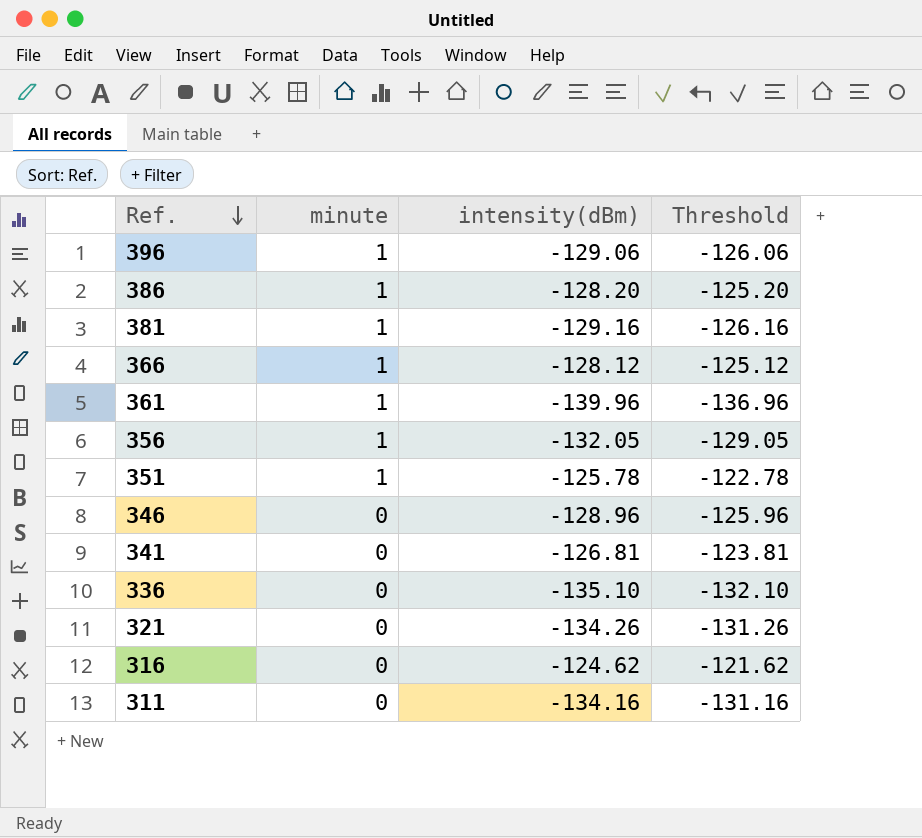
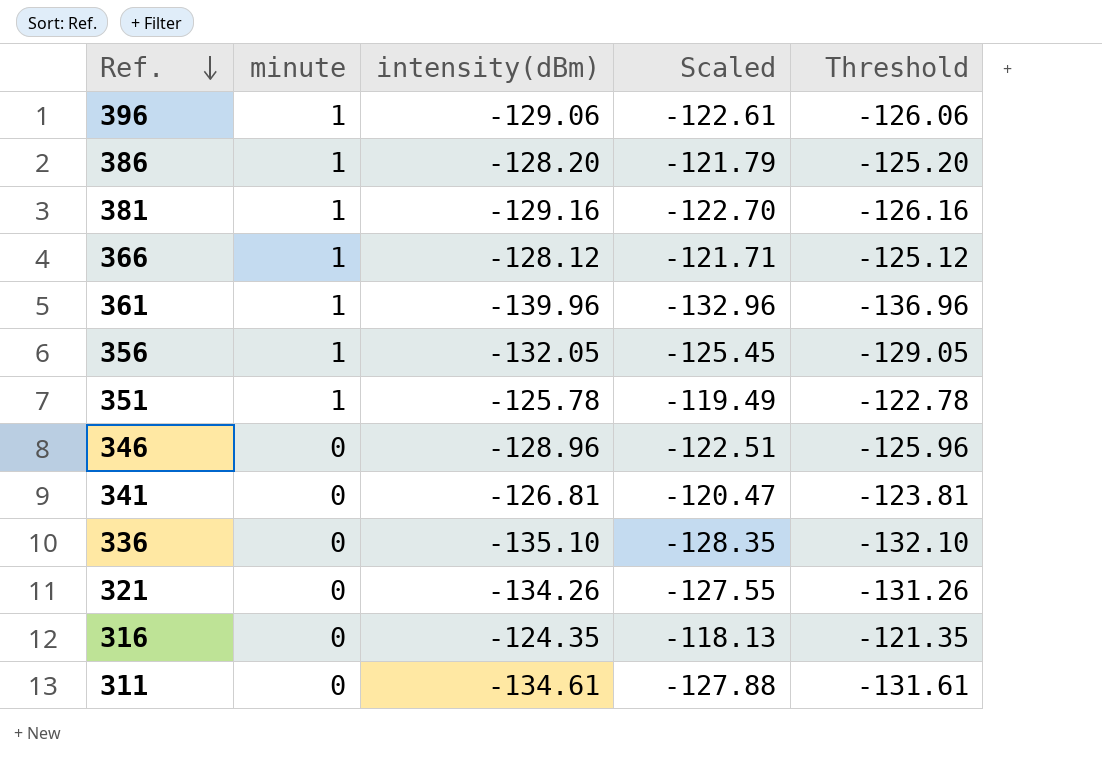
column Scaled | formula: none -> [intensity(dBm)] * 0.95
316 | intensity(dBm): -124.62 -> -124.35
316 | Threshold: -121.62 -> -121.35
311 | intensity(dBm): -134.16 -> -134.61
311 | Threshold: -131.16 -> -131.61

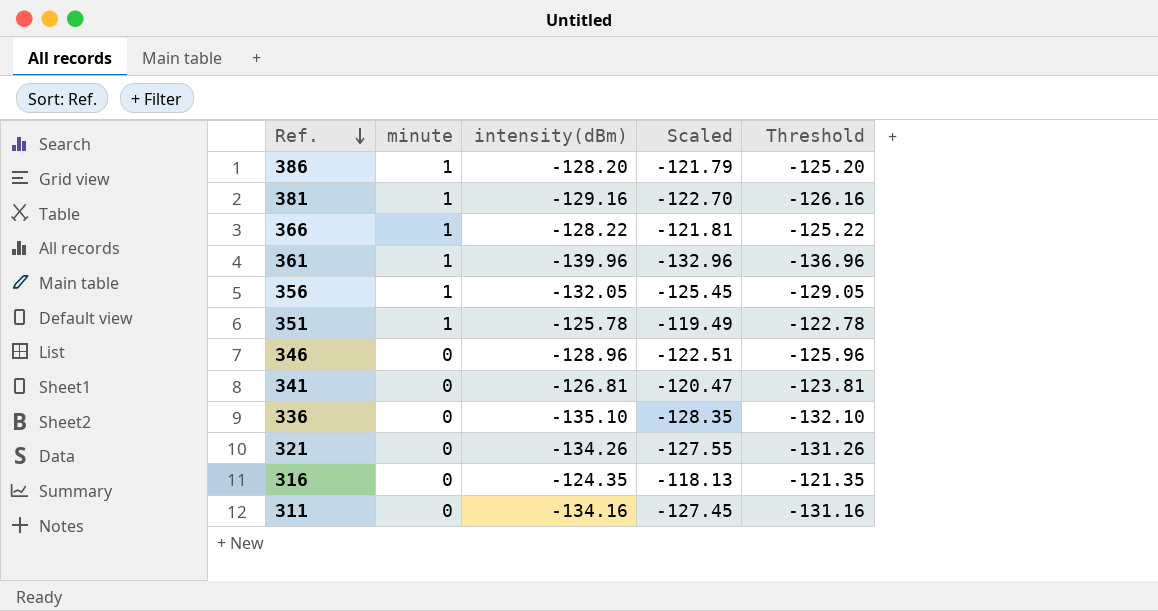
row 396: 1 | -129.06 | -122.61 | -126.06 -> none
366 | intensity(dBm): -128.12 -> -128.22
366 | Scaled: -121.71 -> -121.81
366 | Threshold: -125.12 -> -125.22
311 | intensity(dBm): -134.61 -> -134.16
311 | Scaled: -127.88 -> -127.45
311 | Threshold: -131.61 -> -131.16

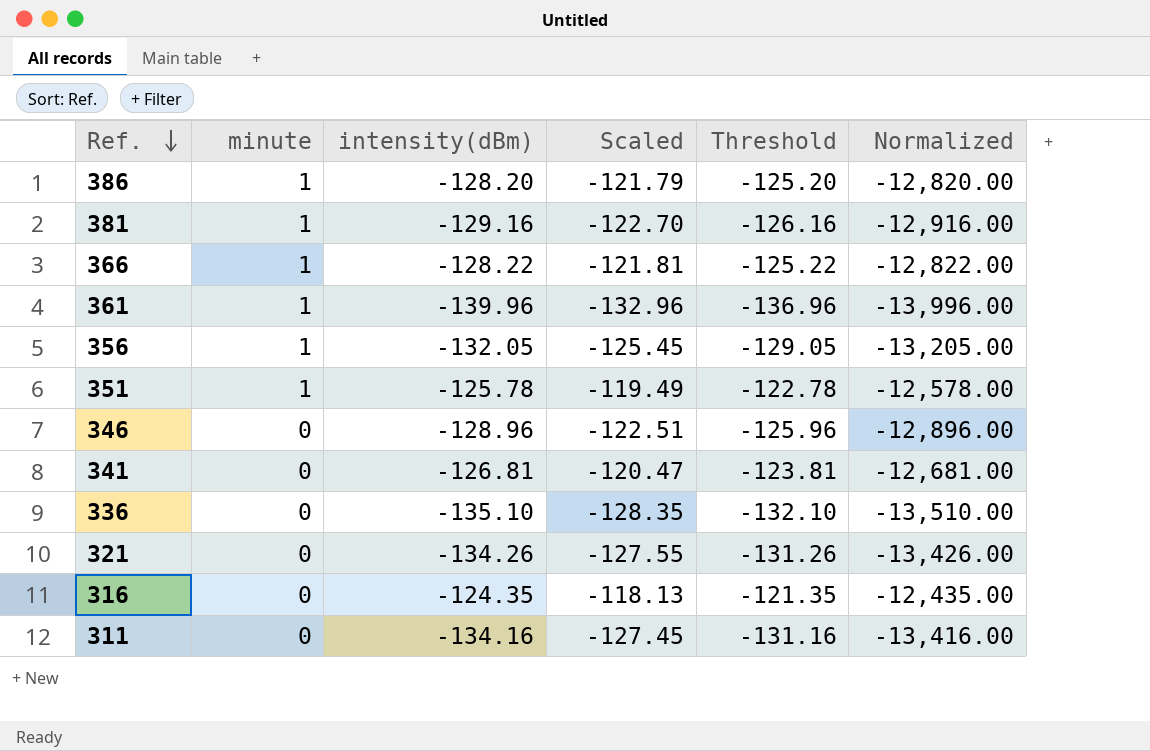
column Normalized | formula: none -> [intensity(dBm)] * 100

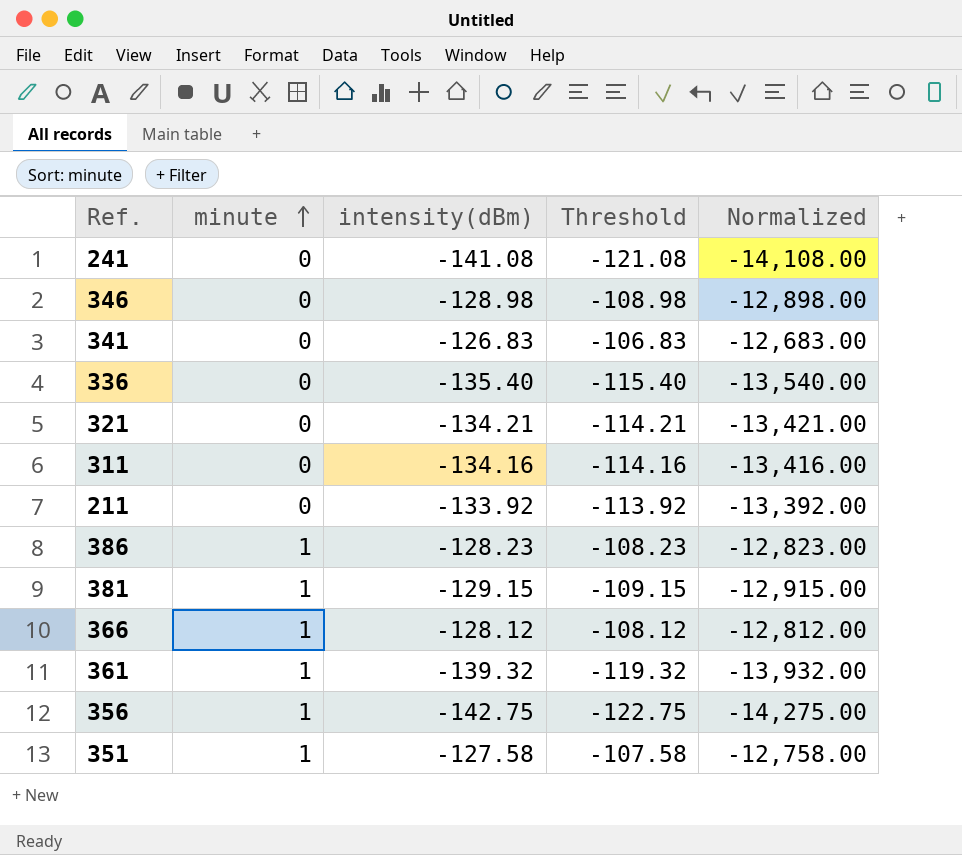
row order: Ref. descending -> minute ascending
column Scaled | formula: [intensity(dBm)] * 0.95 -> none
column Threshold | formula: [intensity(dBm)] + 3 -> [intensity(dBm)] + 20
row 316: 0 | -124.35 | -118.13 | -121.35 | -12,435.00 -> none
row 241: none -> 0 | -141.08 | -121.08 | -14,108.00
346 | intensity(dBm): -128.96 -> -128.98
346 | Normalized: -12,896.00 -> -12,898.00
341 | intensity(dBm): -126.81 -> -126.83
341 | Normalized: -12,681.00 -> -12,683.00
336 | intensity(dBm): -135.10 -> -135.40
336 | Normalized: -13,510.00 -> -13,540.00
321 | intensity(dBm): -134.26 -> -134.21
321 | Normalized: -13,426.00 -> -13,421.00
row 211: none -> 0 | -133.92 | -113.92 | -13,392.00
386 | intensity(dBm): -128.20 -> -128.23
386 | Normalized: -12,820.00 -> -12,823.00
381 | intensity(dBm): -129.16 -> -129.15
381 | Normalized: -12,916.00 -> -12,915.00
366 | intensity(dBm): -128.22 -> -128.12
366 | Normalized: -12,822.00 -> -12,812.00
361 | intensity(dBm): -139.96 -> -139.32
361 | Normalized: -13,996.00 -> -13,932.00
356 | intensity(dBm): -132.05 -> -142.75
356 | Normalized: -13,205.00 -> -14,275.00
351 | intensity(dBm): -125.78 -> -127.58
351 | Normalized: -12,578.00 -> -12,758.00

